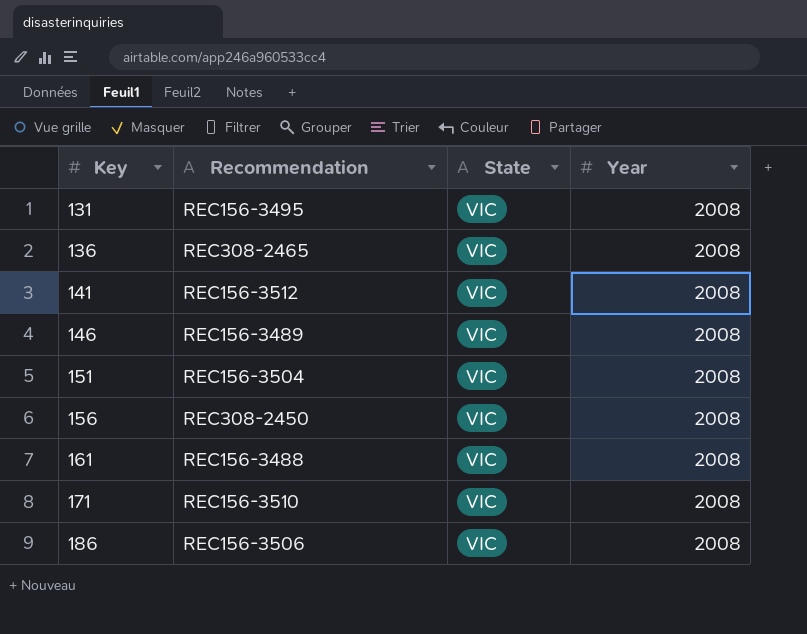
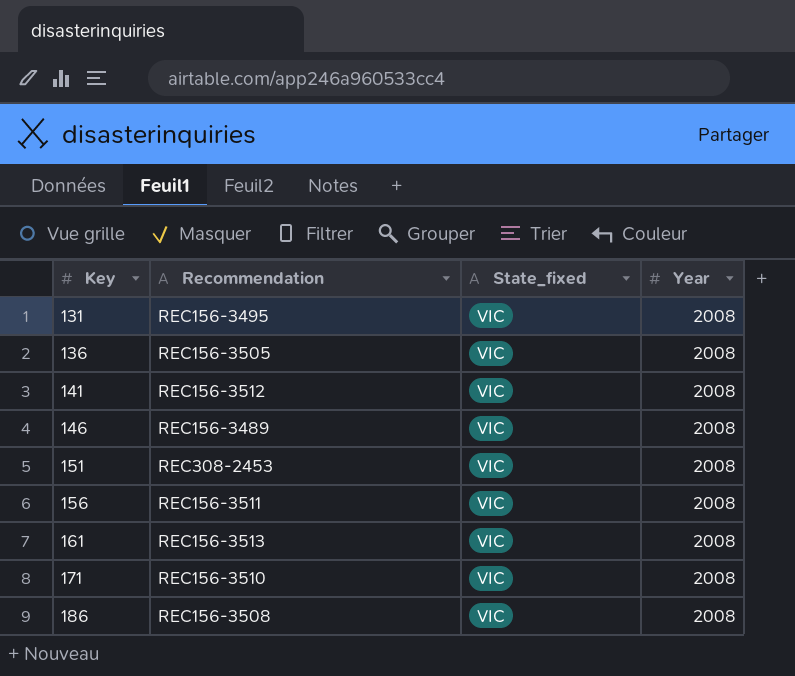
column name: State -> State_fixed
136 | Recommendation: REC308-2465 -> REC156-3505
151 | Recommendation: REC156-3504 -> REC308-2453
156 | Recommendation: REC308-2450 -> REC156-3511
161 | Recommendation: REC156-3488 -> REC156-3513
186 | Recommendation: REC156-3506 -> REC156-3508

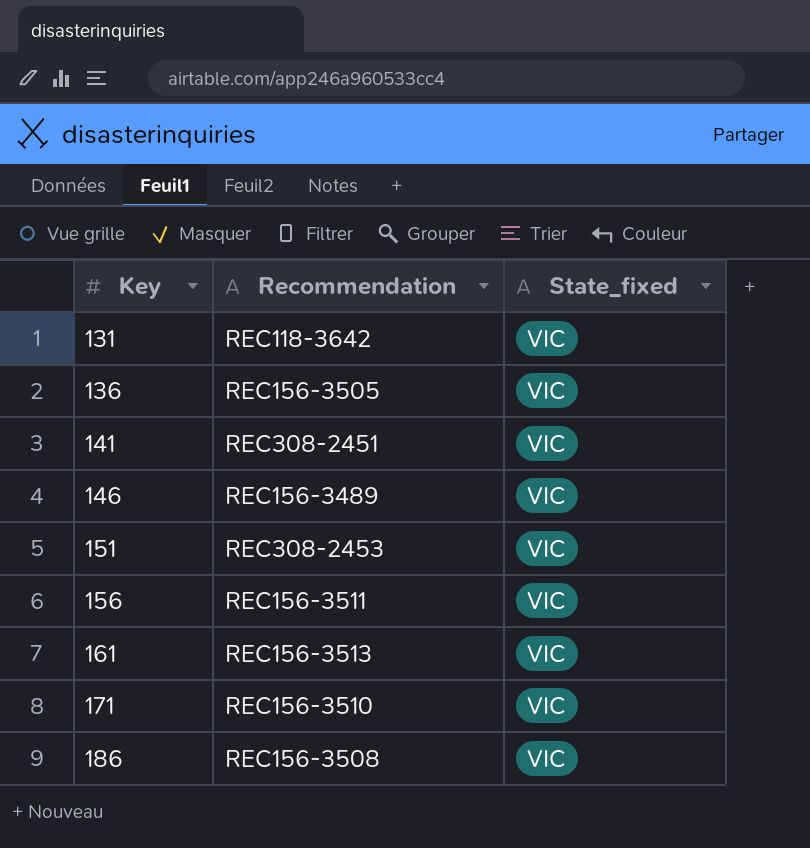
column Year | position: 4 -> none
131 | Recommendation: REC156-3495 -> REC118-3642
141 | Recommendation: REC156-3512 -> REC308-2451

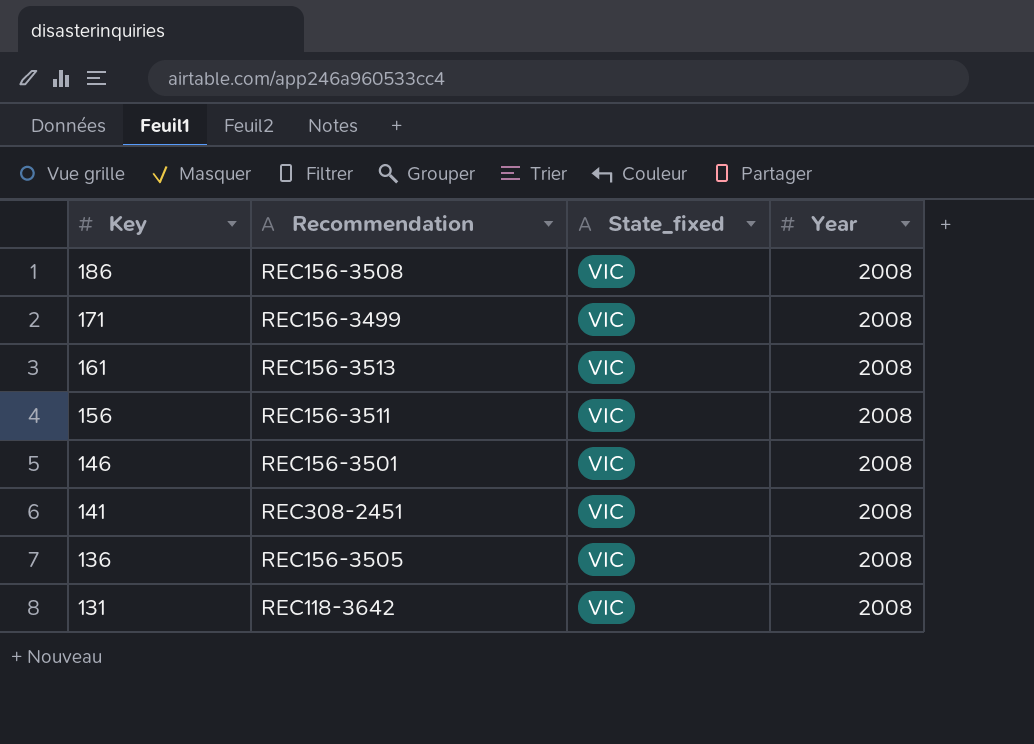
row order: Key ascending -> Key descending
column Year | position: none -> 4
row 151: REC308-2453 | VIC -> none
171 | Recommendation: REC156-3510 -> REC156-3499
146 | Recommendation: REC156-3489 -> REC156-3501

